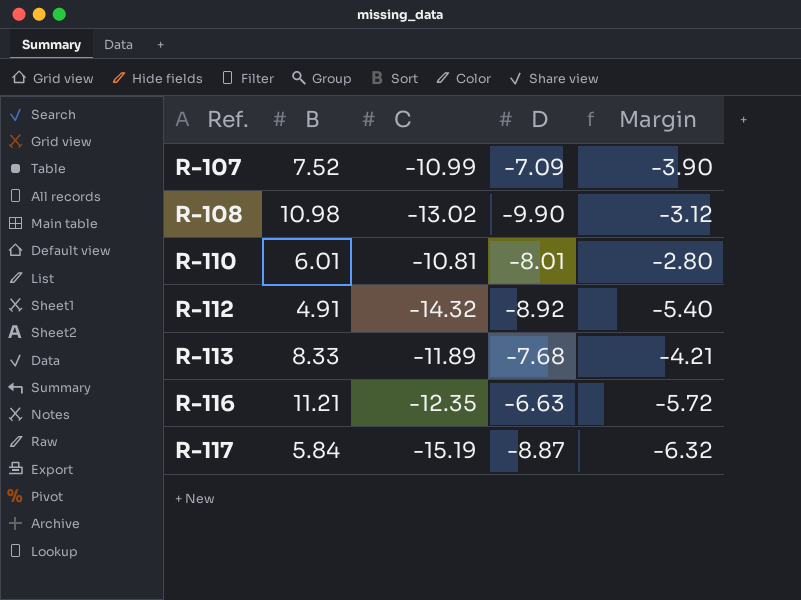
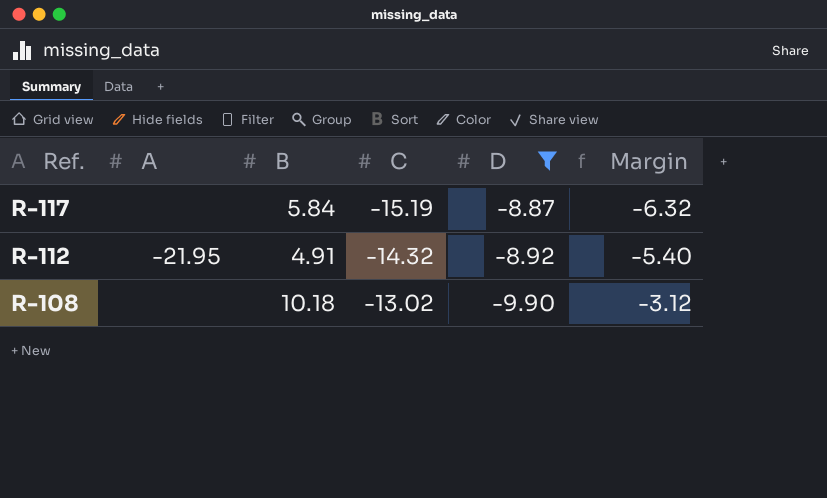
filter: none -> D <= -8.87
row order: Ref. ascending -> Ref. descending
column A | position: none -> 2
R-108 | B: 10.98 -> 10.18

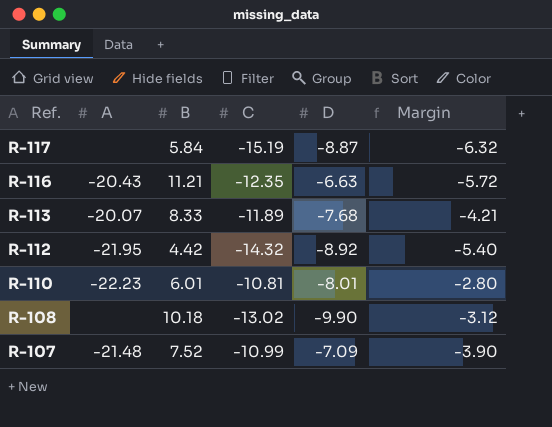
filter: D <= -8.87 -> none
R-112 | B: 4.91 -> 4.42

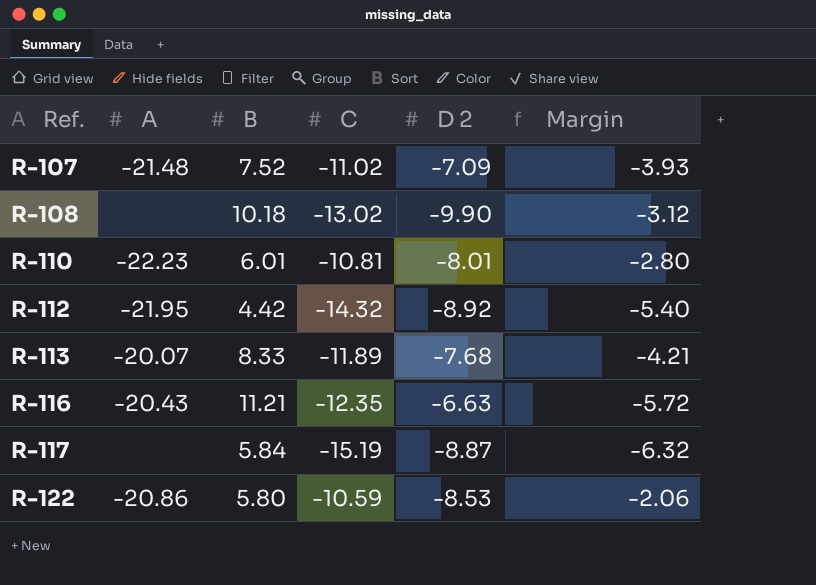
row order: Ref. descending -> Ref. ascending
column name: D -> D 2
R-107 | C: -10.99 -> -11.02
R-107 | Margin: -3.90 -> -3.93
row R-122: none -> -20.86 | 5.80 | -10.59 | -8.53 | -2.06

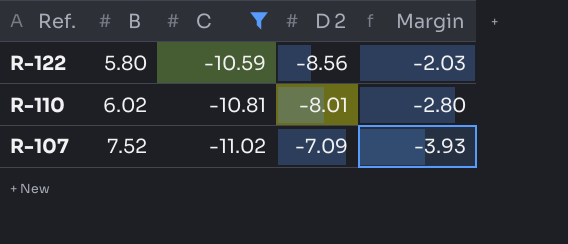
filter: none -> C >= -11.02
row order: Ref. ascending -> Ref. descending
column A | position: 2 -> none
R-122 | D 2: -8.53 -> -8.56
R-122 | Margin: -2.06 -> -2.03
R-110 | B: 6.01 -> 6.02

